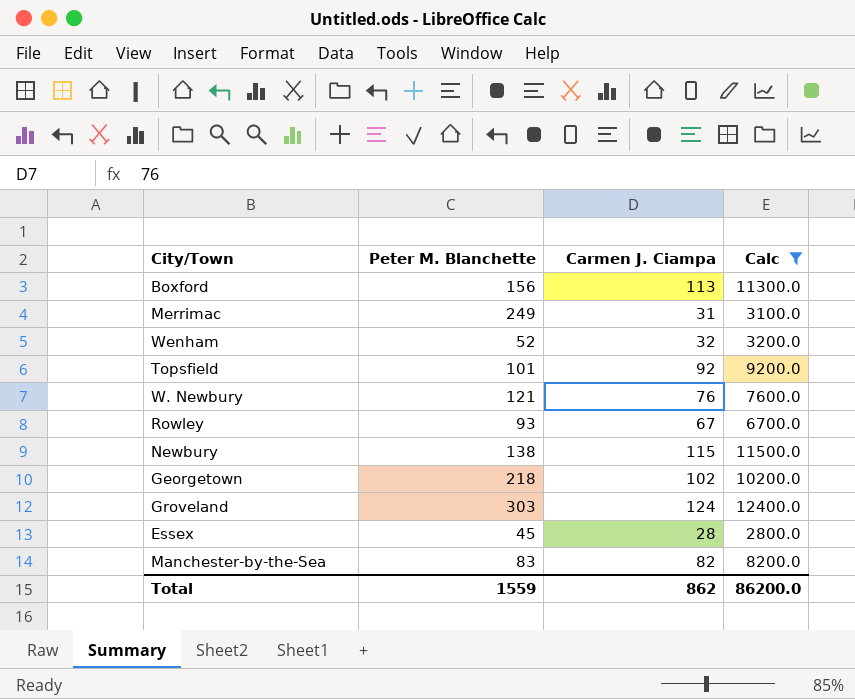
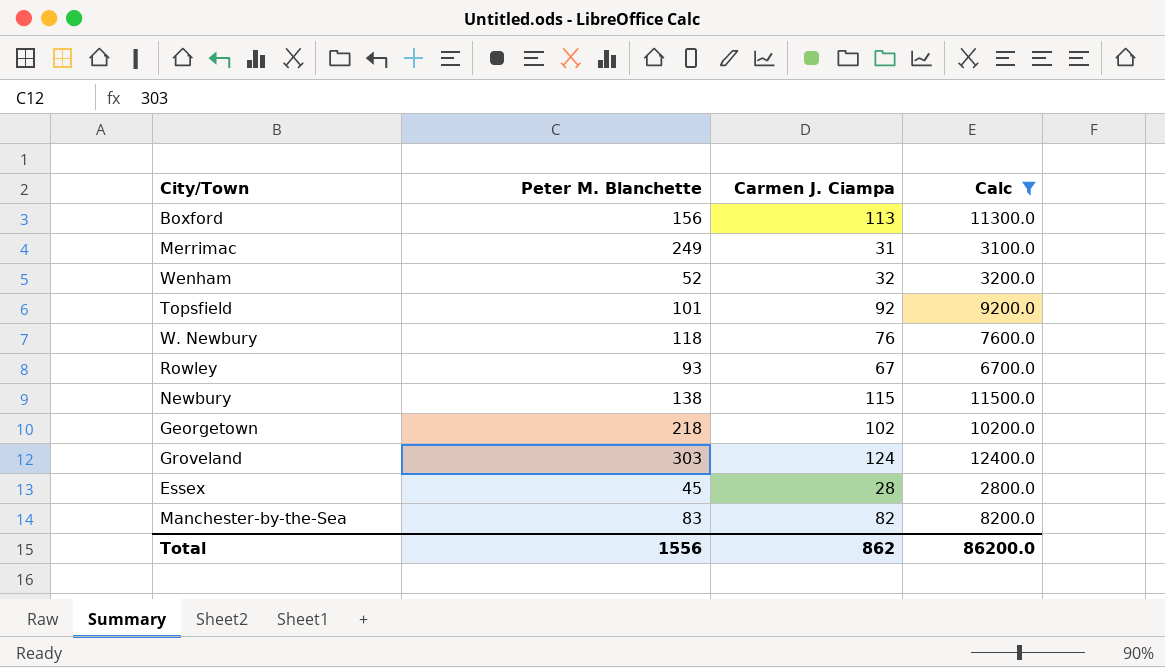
W. Newbury | Peter M. Blanchette: 121 -> 118
Total | Peter M. Blanchette: 1559 -> 1556

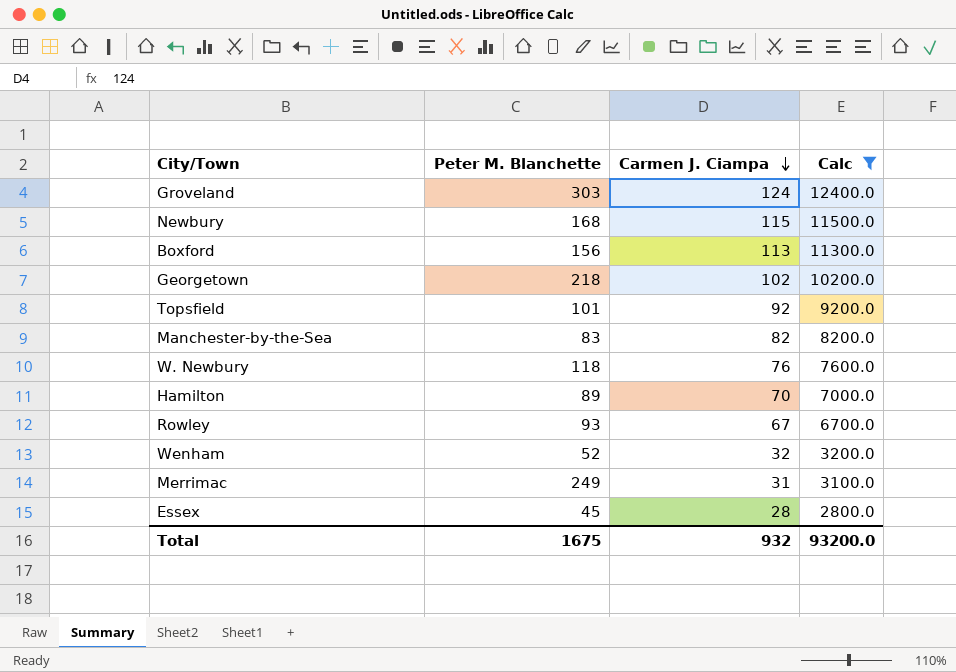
row order: none -> Carmen J. Ciampa descending
Newbury | Peter M. Blanchette: 138 -> 168
row Hamilton: none -> 89 | 70 | 7000.0
Total | Peter M. Blanchette: 1556 -> 1675
Total | Carmen J. Ciampa: 862 -> 932
Total | Calc: 86200.0 -> 93200.0

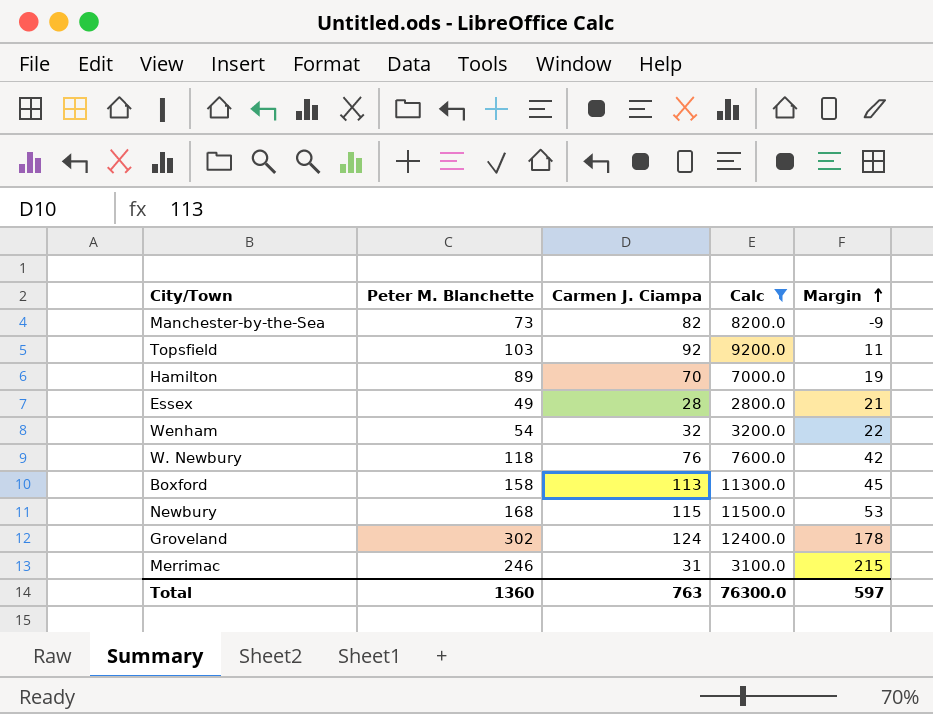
row order: Carmen J. Ciampa descending -> Margin ascending
column Margin | formula: none -> [Peter M. Blanchette] - [Carmen J. Ciampa]
row Georgetown: 218 | 102 | 10200.0 -> none
row Rowley: 93 | 67 | 6700.0 -> none
Manchester-by-the-Sea | Peter M. Blanchette: 83 -> 73
Topsfield | Peter M. Blanchette: 101 -> 103
Essex | Peter M. Blanchette: 45 -> 49
Wenham | Peter M. Blanchette: 52 -> 54
Boxford | Peter M. Blanchette: 156 -> 158
Groveland | Peter M. Blanchette: 303 -> 302
Merrimac | Peter M. Blanchette: 249 -> 246
Total | Peter M. Blanchette: 1675 -> 1360
Total | Carmen J. Ciampa: 932 -> 763
Total | Calc: 93200.0 -> 76300.0

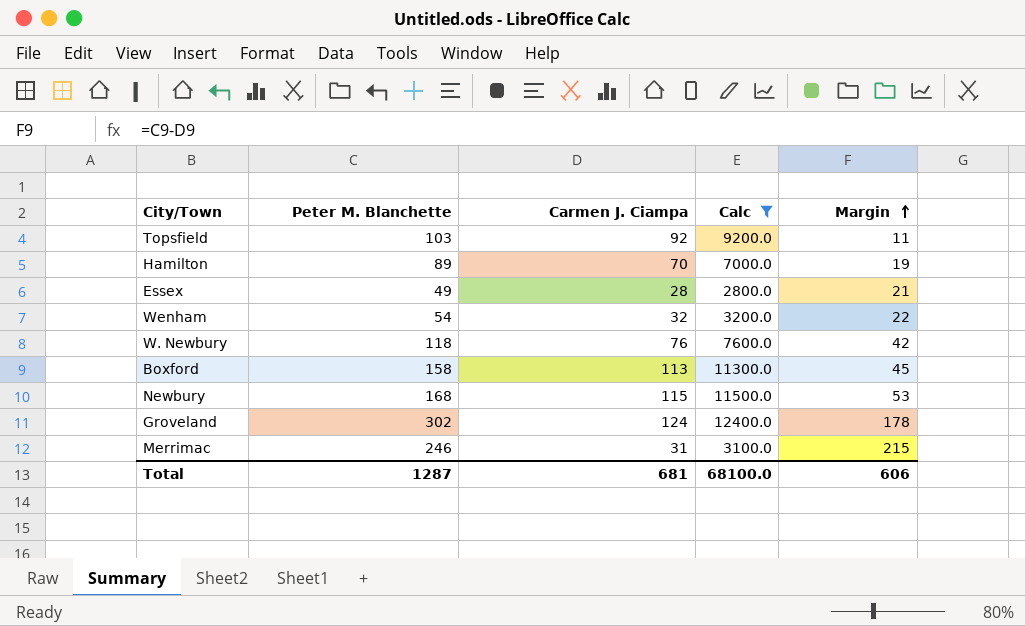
row Manchester-by-the-Sea: 73 | 82 | 8200.0 | -9 -> none
Total | Peter M. Blanchette: 1360 -> 1287
Total | Carmen J. Ciampa: 763 -> 681
Total | Calc: 76300.0 -> 68100.0
Total | Margin: 597 -> 606

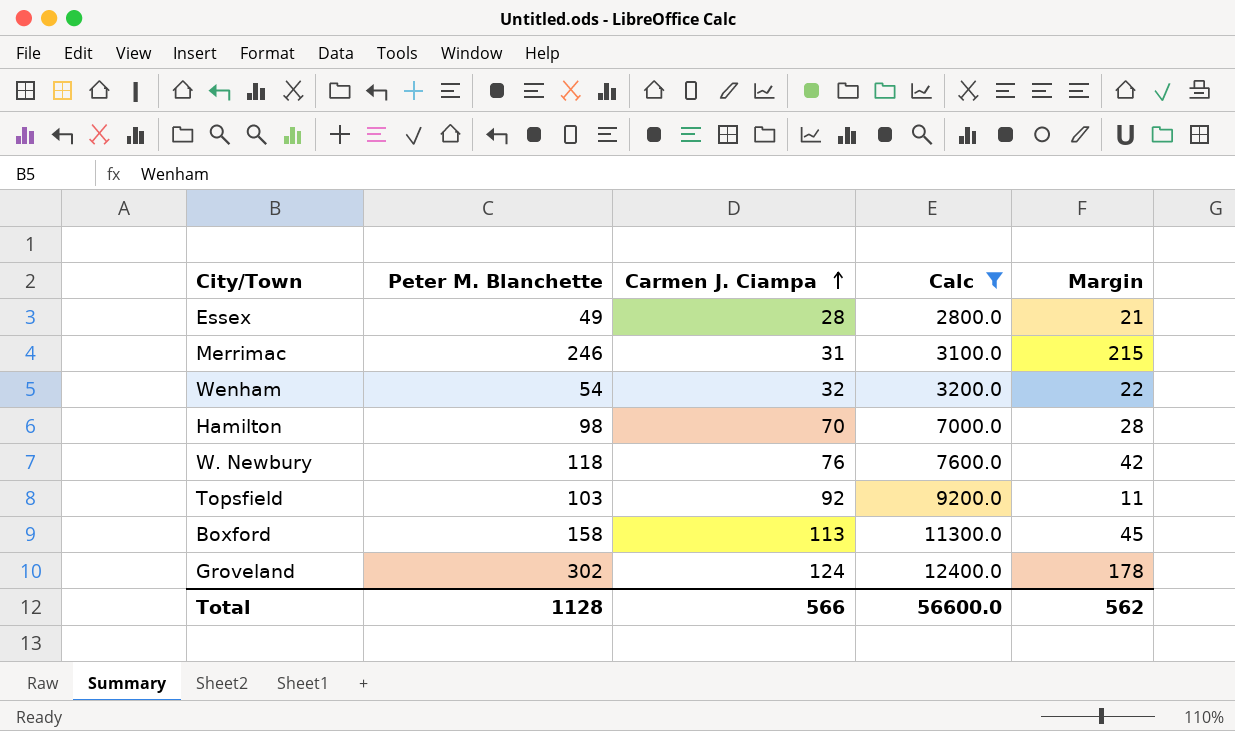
row order: Margin ascending -> Carmen J. Ciampa ascending
row Newbury: 168 | 115 | 11500.0 | 53 -> none
Hamilton | Peter M. Blanchette: 89 -> 98
Hamilton | Margin: 19 -> 28
Total | Peter M. Blanchette: 1287 -> 1128
Total | Carmen J. Ciampa: 681 -> 566
Total | Calc: 68100.0 -> 56600.0
Total | Margin: 606 -> 562

